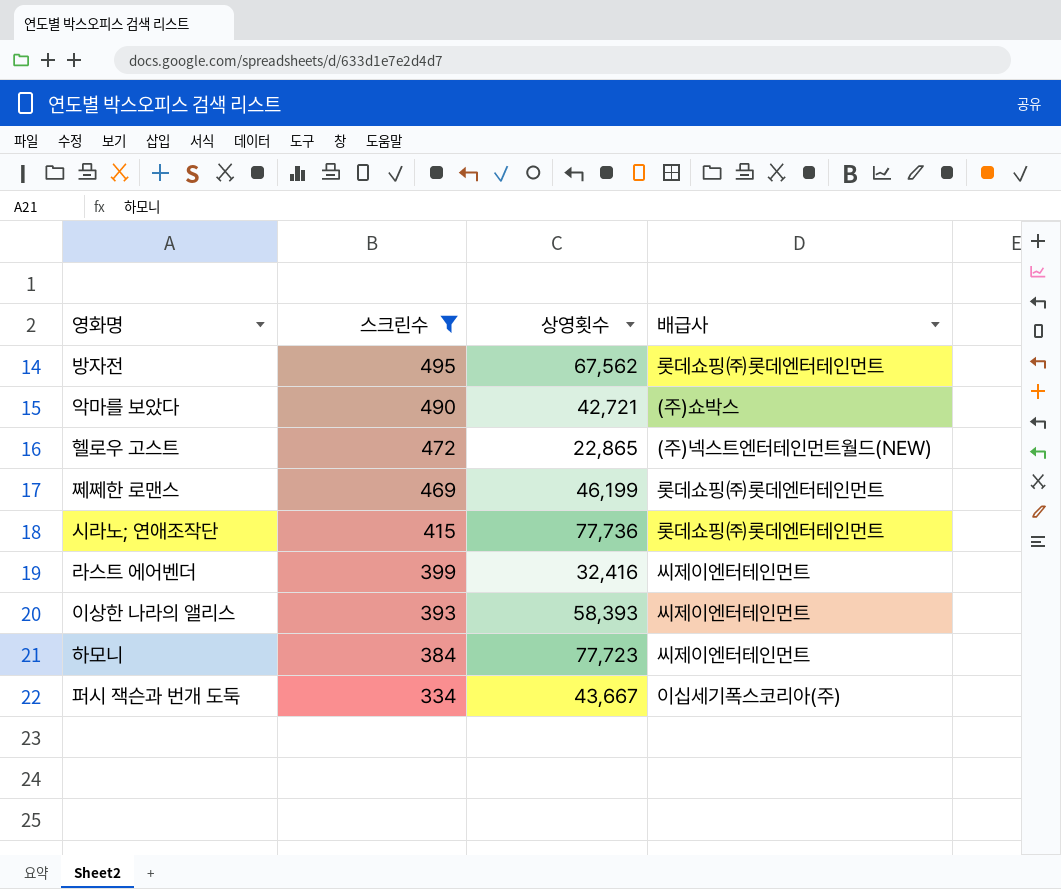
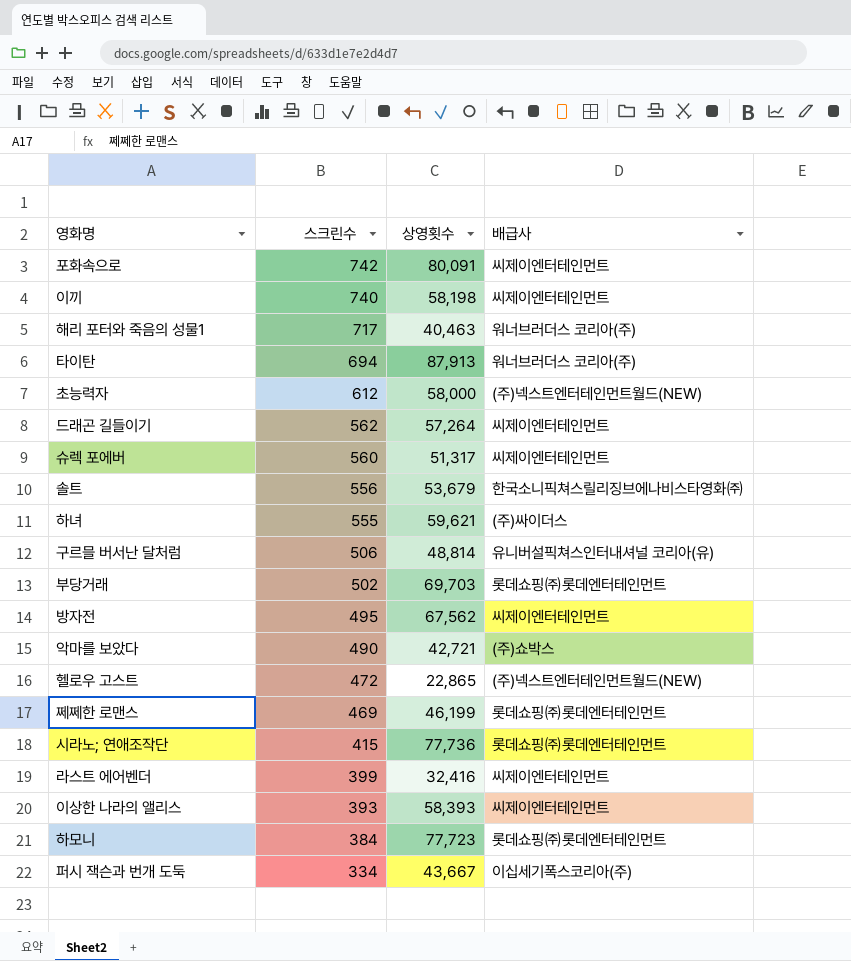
filter: 스크린수 <= 495 -> none
방자전 | 배급사: 롯데쇼핑㈜롯데엔터테인먼트 -> 씨제이엔터테인먼트
하모니 | 배급사: 씨제이엔터테인먼트 -> 롯데쇼핑㈜롯데엔터테인먼트

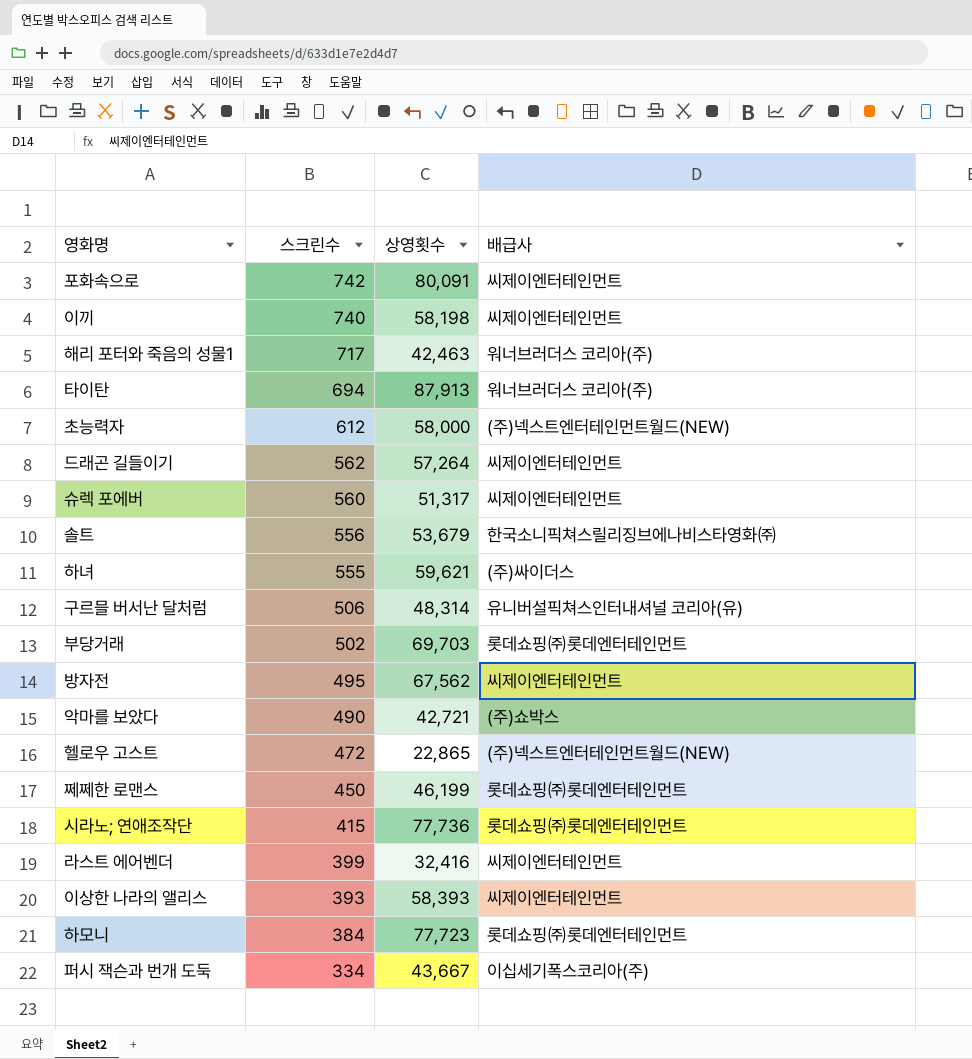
해리 포터와 죽음의 성물1 | 상영횟수: 40,463 -> 42,463
구르믈 버서난 달처럼 | 상영횟수: 48,814 -> 48,314
쩨쩨한 로맨스 | 스크린수: 469 -> 450

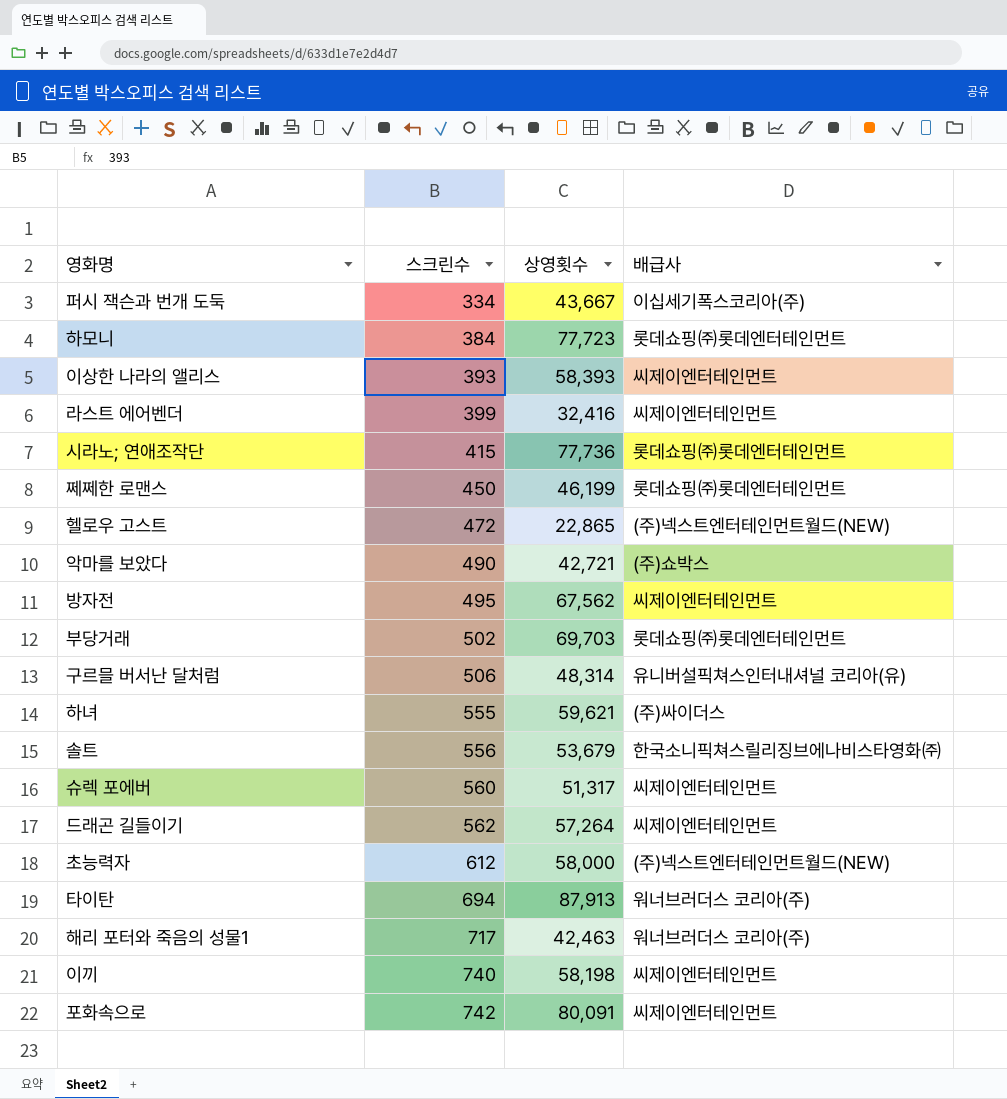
row order: 스크린수 descending -> 스크린수 ascending

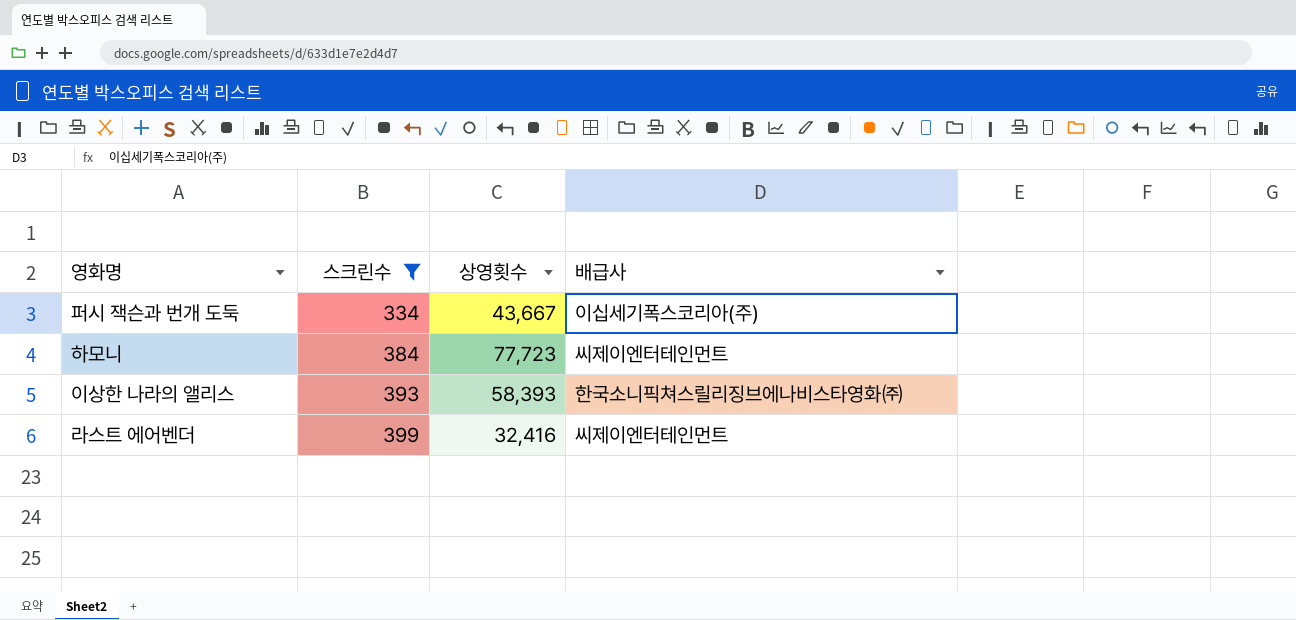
filter: none -> 스크린수 <= 399
하모니 | 배급사: 롯데쇼핑㈜롯데엔터테인먼트 -> 씨제이엔터테인먼트
이상한 나라의 앨리스 | 배급사: 씨제이엔터테인먼트 -> 한국소니픽쳐스릴리징브에나비스타영화㈜

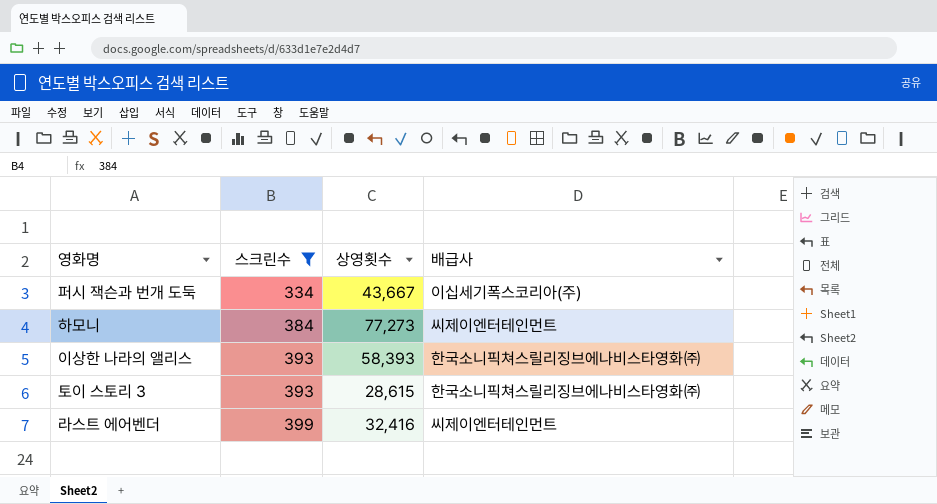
하모니 | 상영횟수: 77,723 -> 77,273
row 토이 스토리 3: none -> 393 | 28,615 | 한국소니픽쳐스릴리징브에나비스타영화㈜

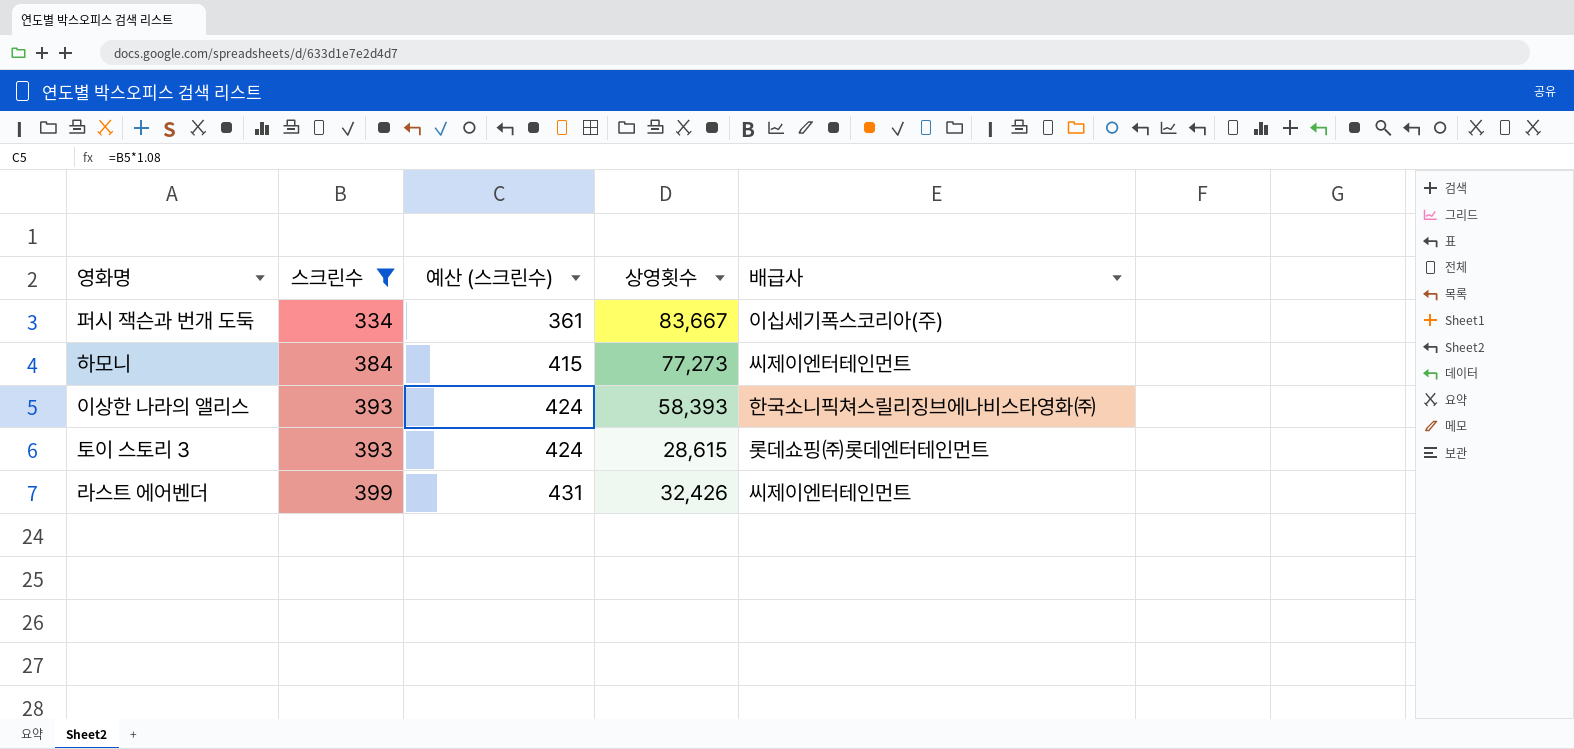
column 예산 (스크린수) | formula: none -> [스크린수] * 1.08
퍼시 잭슨과 번개 도둑 | 상영횟수: 43,667 -> 83,667
토이 스토리 3 | 배급사: 한국소니픽쳐스릴리징브에나비스타영화㈜ -> 롯데쇼핑㈜롯데엔터테인먼트
라스트 에어벤더 | 상영횟수: 32,416 -> 32,426

